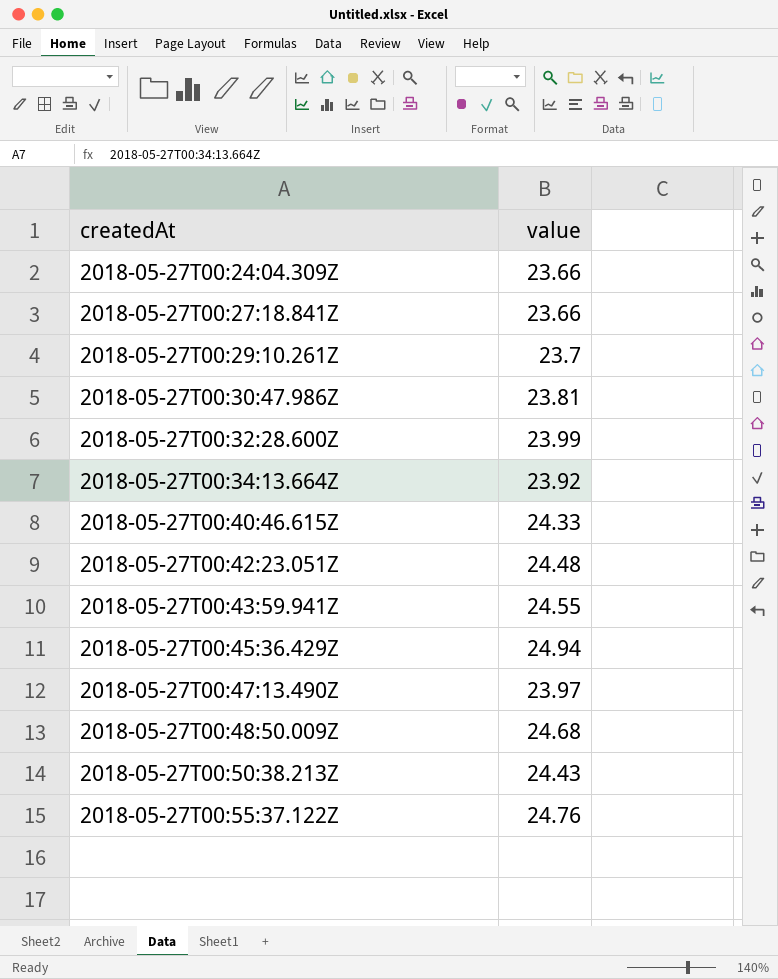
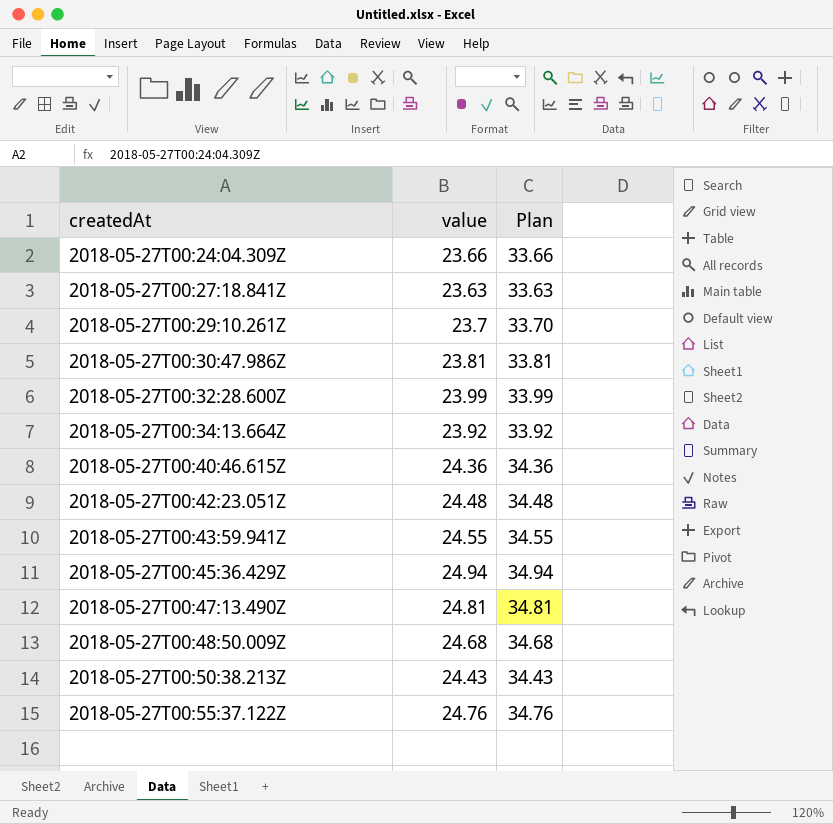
column Plan | formula: none -> [value] + 10
2018-05-27T00:27:18.841Z | value: 23.66 -> 23.63
2018-05-27T00:40:46.615Z | value: 24.33 -> 24.36
2018-05-27T00:47:13.490Z | value: 23.97 -> 24.81

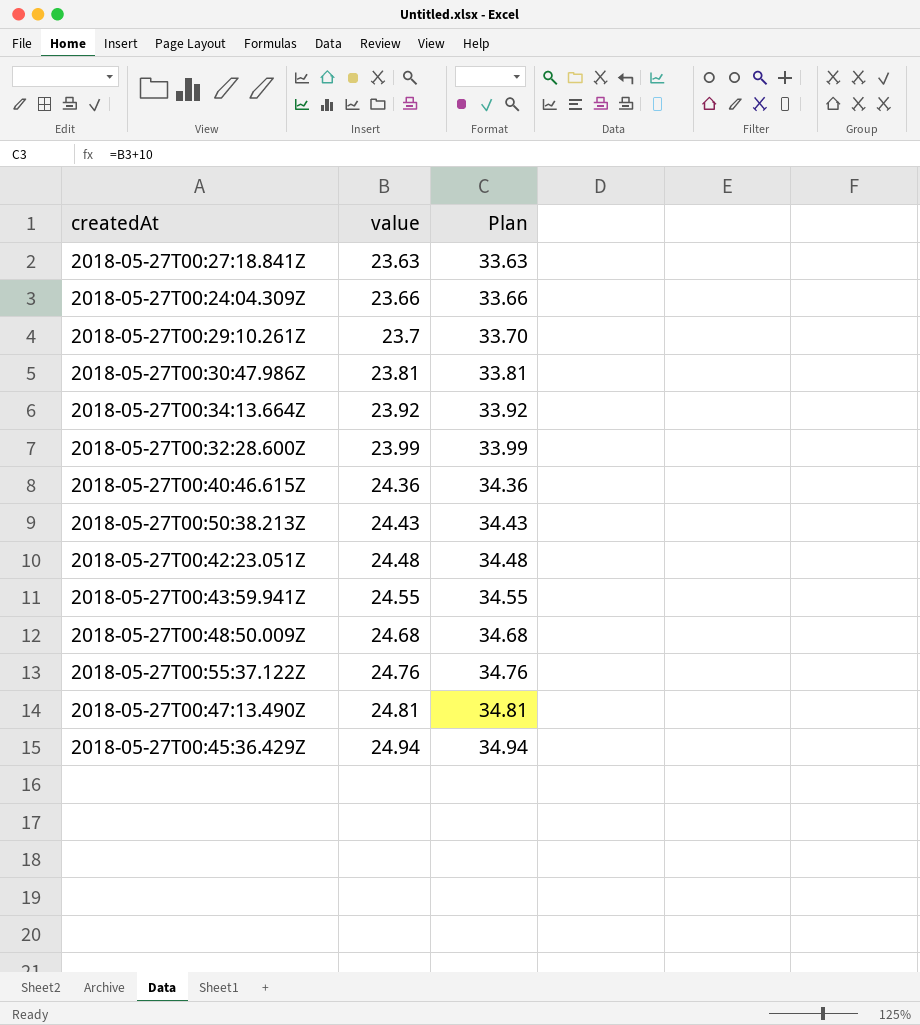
row order: createdAt ascending -> value ascending

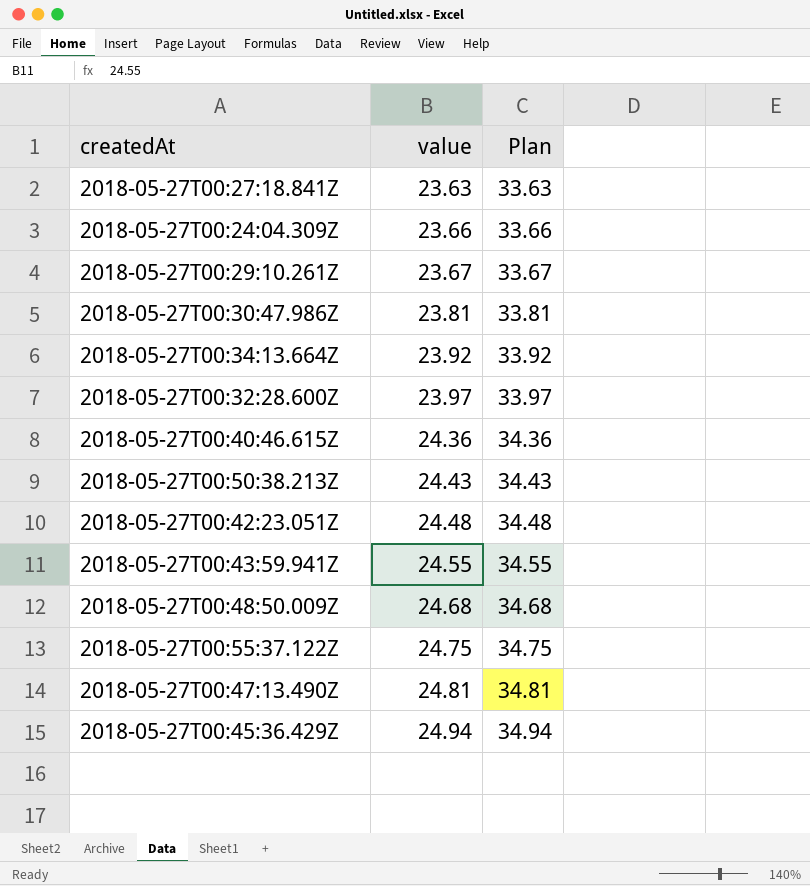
2018-05-27T00:29:10.261Z | value: 23.7 -> 23.67
2018-05-27T00:29:10.261Z | Plan: 33.70 -> 33.67
2018-05-27T00:32:28.600Z | value: 23.99 -> 23.97
2018-05-27T00:32:28.600Z | Plan: 33.99 -> 33.97
2018-05-27T00:55:37.122Z | value: 24.76 -> 24.75
2018-05-27T00:55:37.122Z | Plan: 34.76 -> 34.75

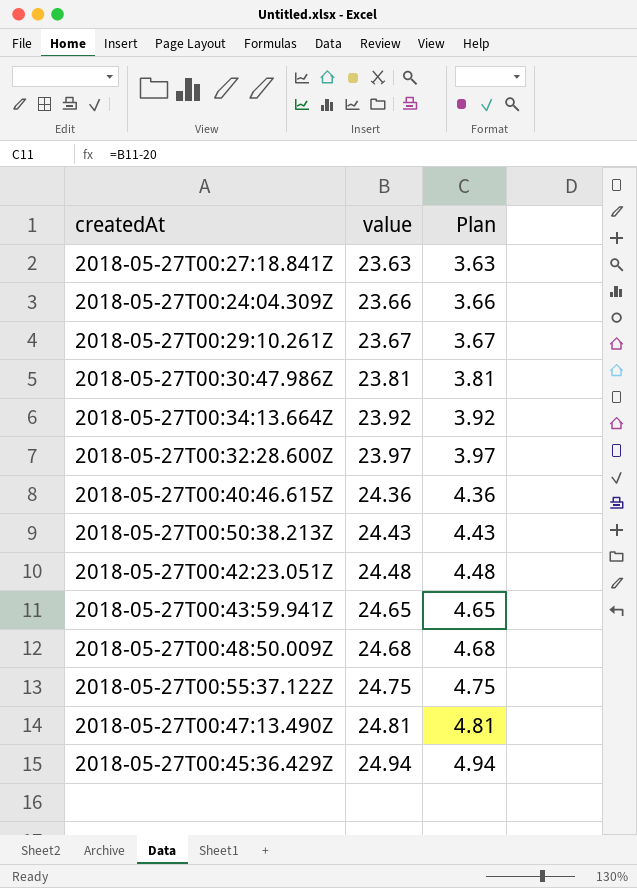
column Plan | formula: [value] + 10 -> [value] - 20
2018-05-27T00:43:59.941Z | value: 24.55 -> 24.65

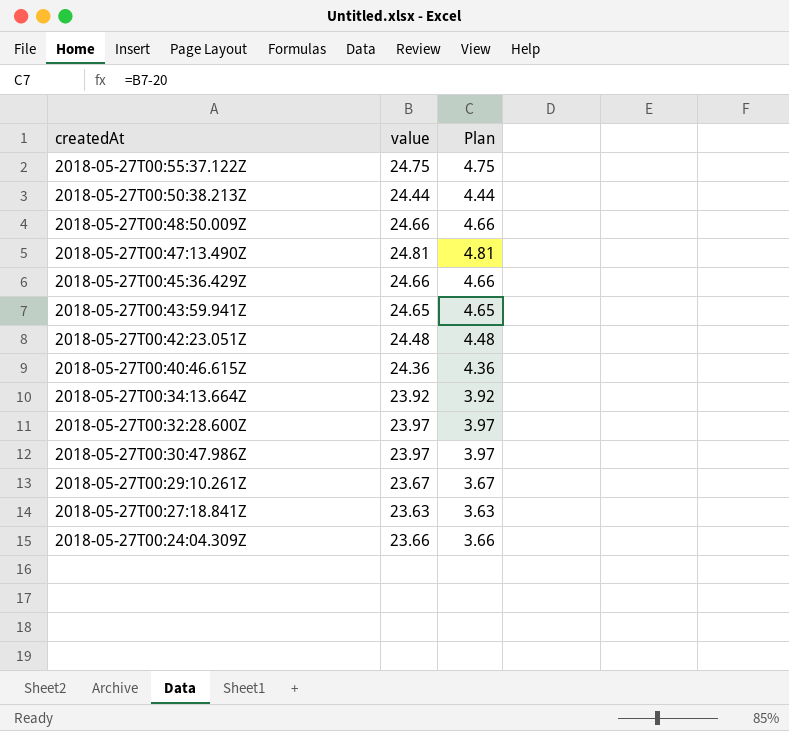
row order: value ascending -> createdAt descending
2018-05-27T00:50:38.213Z | value: 24.43 -> 24.44
2018-05-27T00:50:38.213Z | Plan: 4.43 -> 4.44
2018-05-27T00:48:50.009Z | value: 24.68 -> 24.66
2018-05-27T00:48:50.009Z | Plan: 4.68 -> 4.66
2018-05-27T00:45:36.429Z | value: 24.94 -> 24.66
2018-05-27T00:45:36.429Z | Plan: 4.94 -> 4.66
2018-05-27T00:30:47.986Z | value: 23.81 -> 23.97
2018-05-27T00:30:47.986Z | Plan: 3.81 -> 3.97

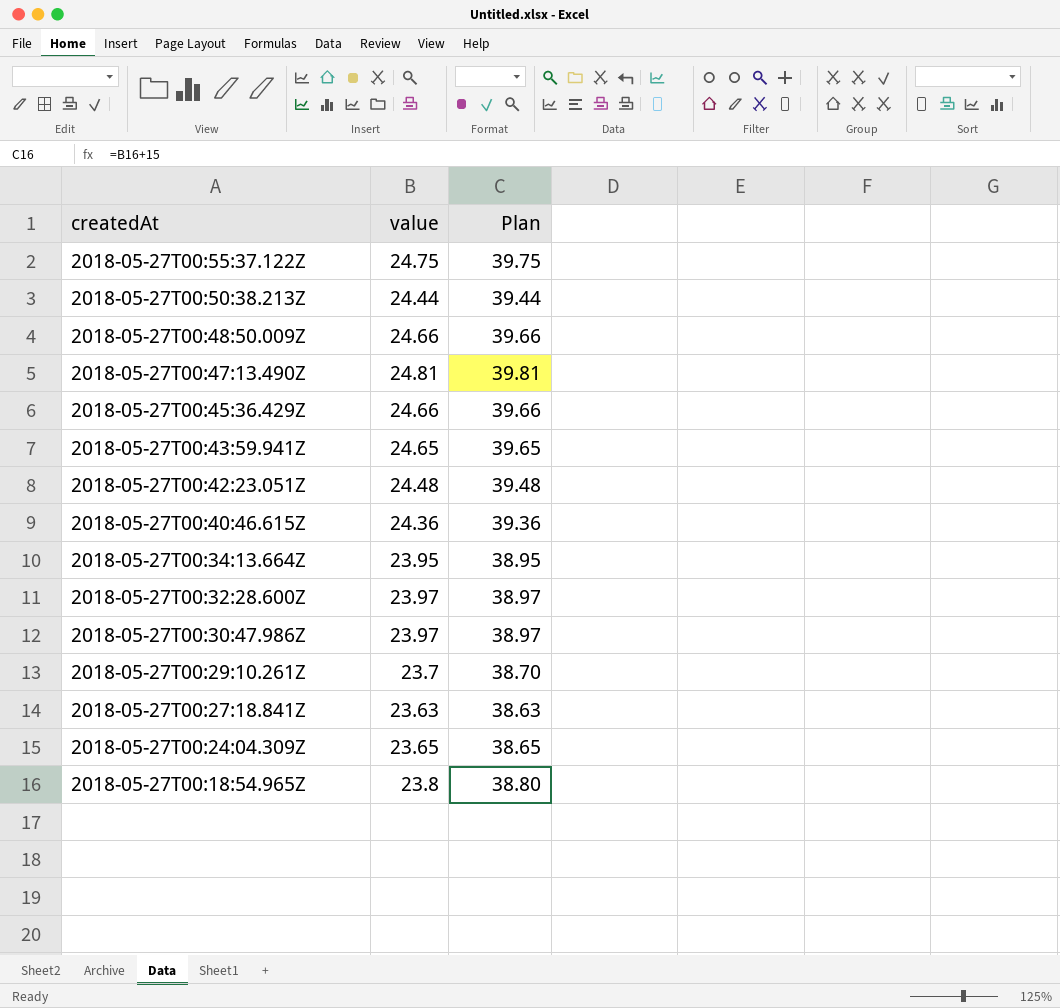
column Plan | formula: [value] - 20 -> [value] + 15
2018-05-27T00:34:13.664Z | value: 23.92 -> 23.95
2018-05-27T00:29:10.261Z | value: 23.67 -> 23.7
2018-05-27T00:24:04.309Z | value: 23.66 -> 23.65
row 2018-05-27T00:18:54.965Z: none -> 23.8 | 38.80

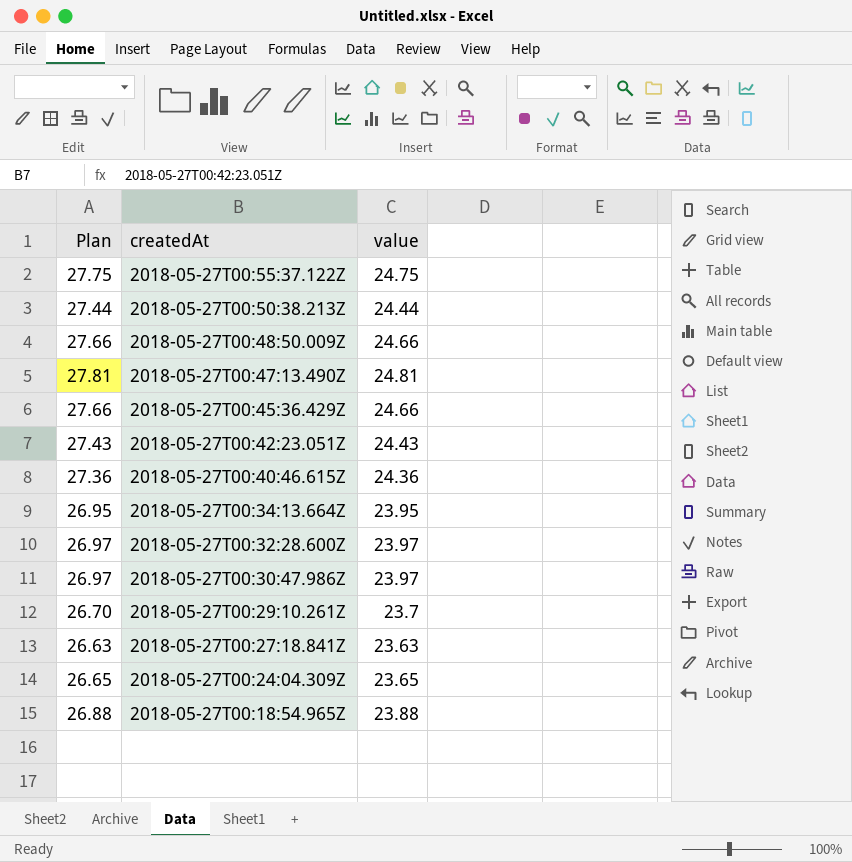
column Plan | formula: [value] + 15 -> [value] + 3
column Plan | position: 3 -> 1
row 2018-05-27T00:43:59.941Z: 24.65 | 39.65 -> none
2018-05-27T00:42:23.051Z | value: 24.48 -> 24.43
2018-05-27T00:18:54.965Z | value: 23.8 -> 23.88

